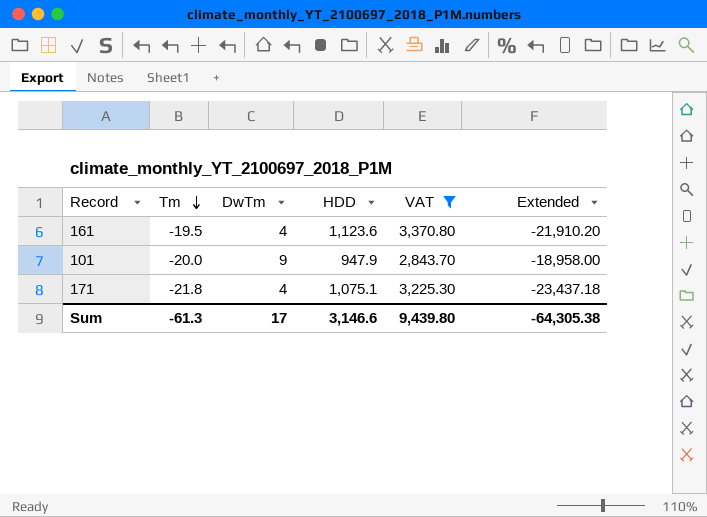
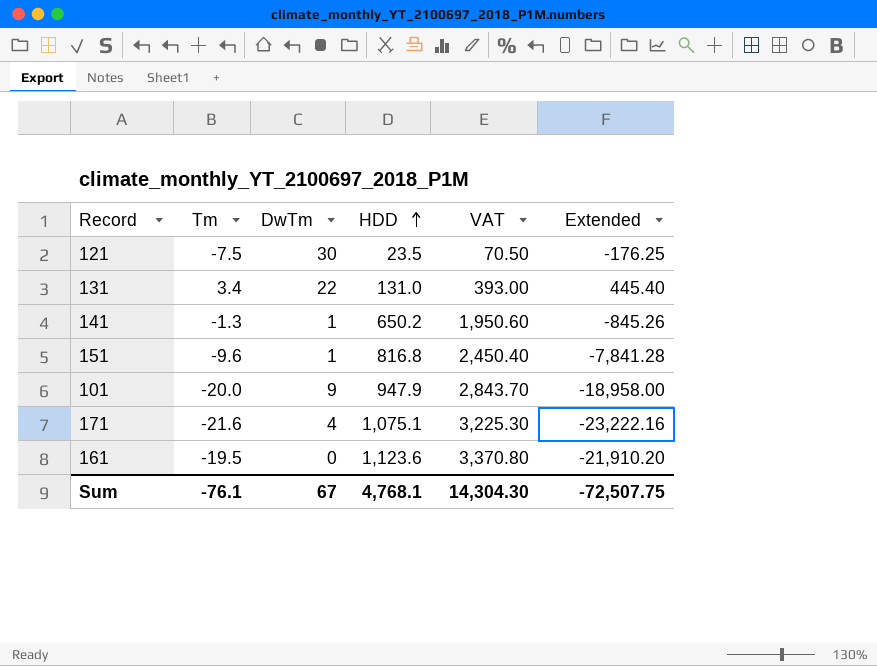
filter: VAT >= 2,843.70 -> none
row order: Tm descending -> HDD ascending
171 | Tm: -21.8 -> -21.6
171 | Extended: -23,437.18 -> -23,222.16
161 | DwTm: 4 -> 0
Sum | Tm: -61.3 -> -76.1
Sum | DwTm: 17 -> 67
Sum | HDD: 3,146.6 -> 4,768.1
Sum | VAT: 9,439.80 -> 14,304.30
Sum | Extended: -64,305.38 -> -72,507.75

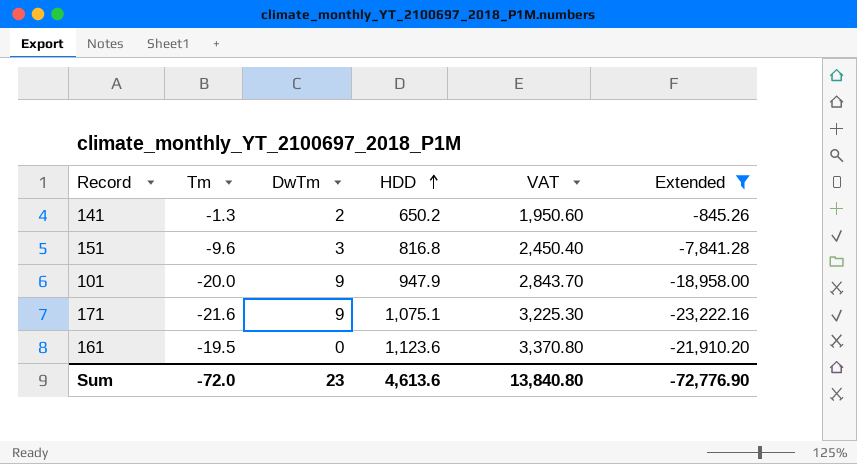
filter: none -> Extended <= -845.26
141 | DwTm: 1 -> 2
151 | DwTm: 1 -> 3
171 | DwTm: 4 -> 9
Sum | Tm: -76.1 -> -72.0
Sum | DwTm: 67 -> 23
Sum | HDD: 4,768.1 -> 4,613.6
Sum | VAT: 14,304.30 -> 13,840.80
Sum | Extended: -72,507.75 -> -72,776.90

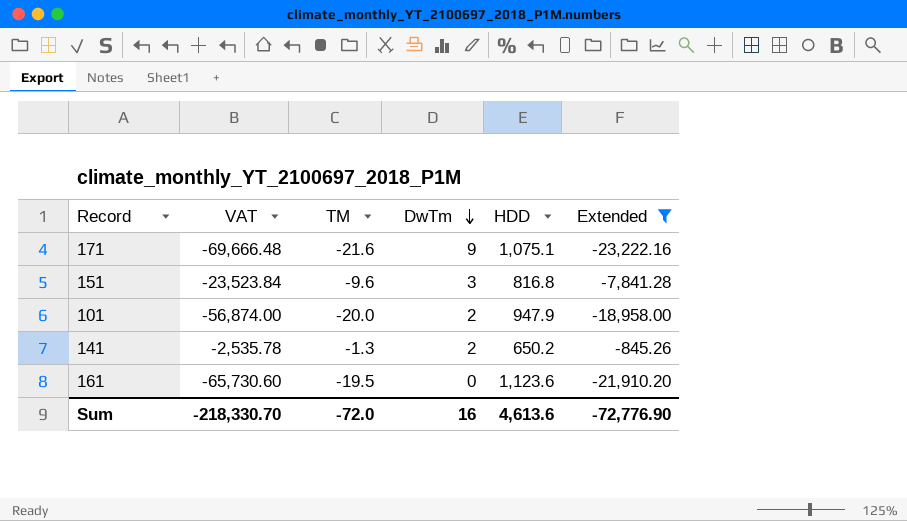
row order: HDD ascending -> DwTm descending
column VAT | formula: [HDD] * 3 -> [Extended] * 3
column VAT | position: 5 -> 2
column name: Tm -> TM
101 | DwTm: 9 -> 2
Sum | VAT: 13,840.80 -> -218,330.70
Sum | DwTm: 23 -> 16

